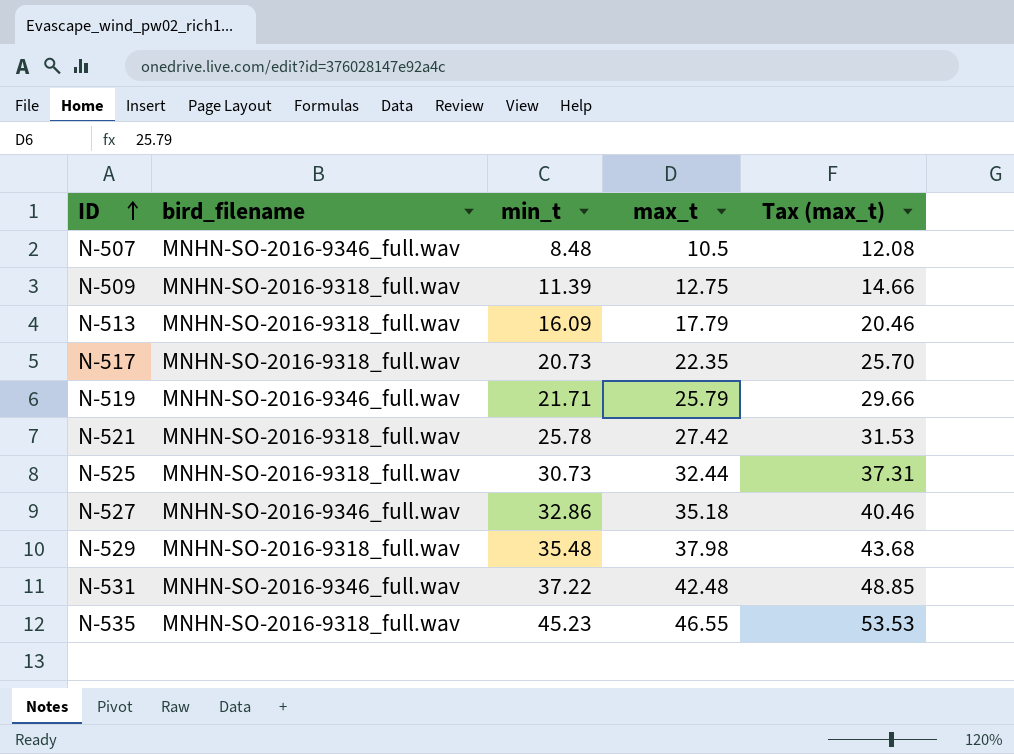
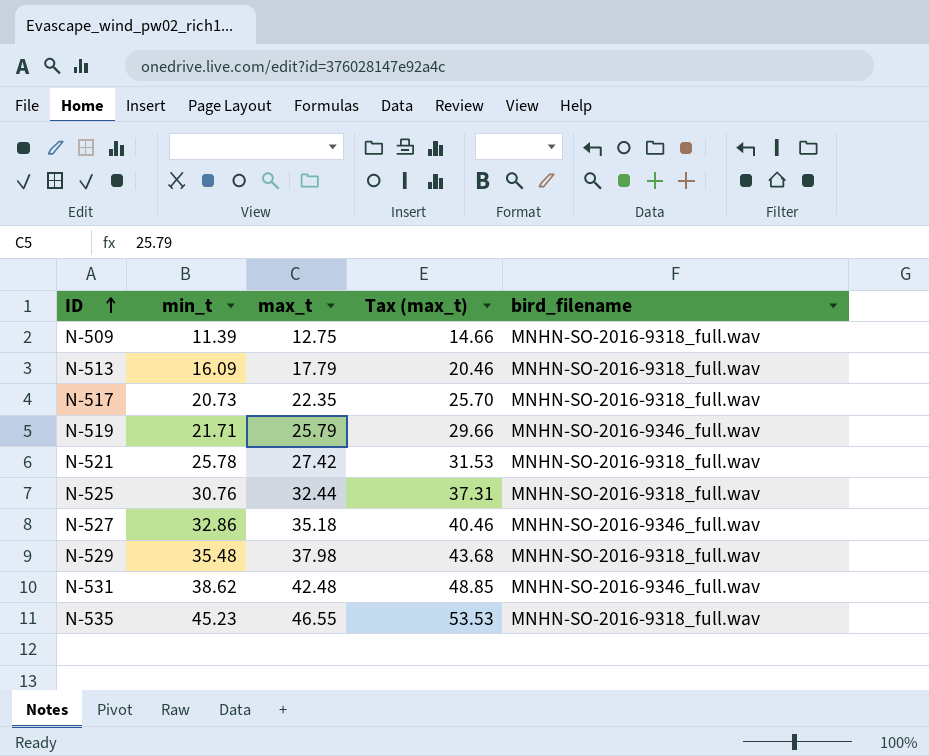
column bird_filename | position: 2 -> 5
row N-507: MNHN-SO-2016-9346_full.wav | 8.48 | 10.5 | 12.08 -> none
N-525 | min_t: 30.73 -> 30.76
N-531 | min_t: 37.22 -> 38.62

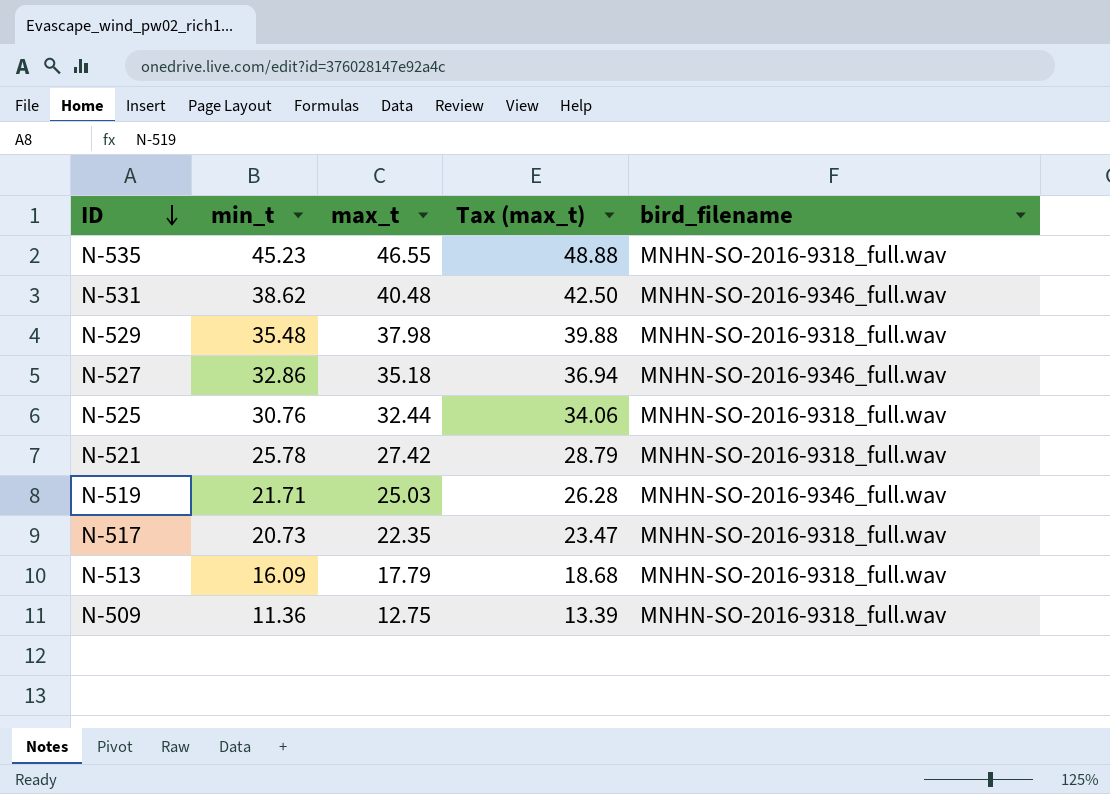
row order: ID ascending -> ID descending
column Tax (max_t) | formula: [max_t] * 1.15 -> [max_t] * 1.05
N-531 | max_t: 42.48 -> 40.48
N-519 | max_t: 25.79 -> 25.03
N-509 | min_t: 11.39 -> 11.36

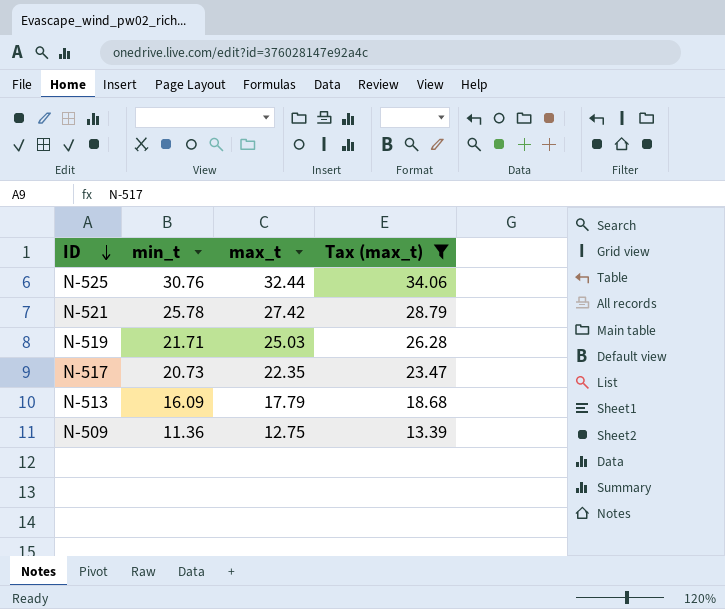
filter: none -> Tax (max_t) <= 34.06
column bird_filename | position: 5 -> none

